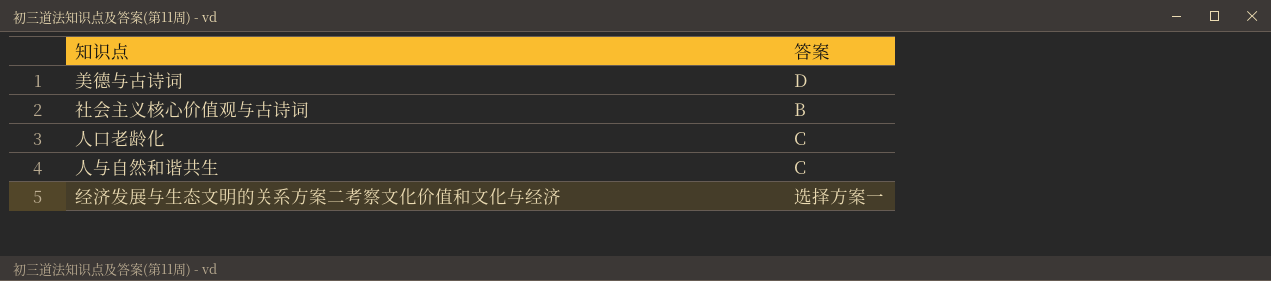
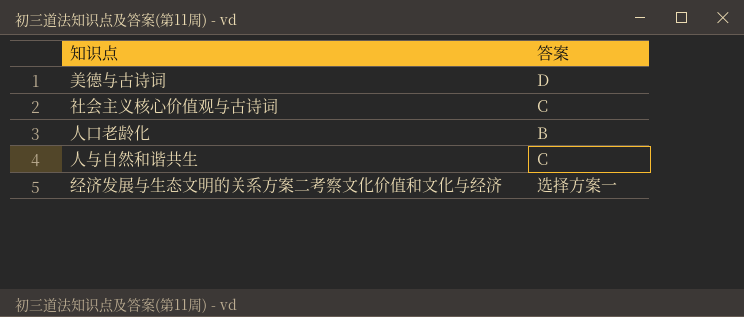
社会主义核心价值观与古诗词 | 答案: B -> C
人口老龄化 | 答案: C -> B

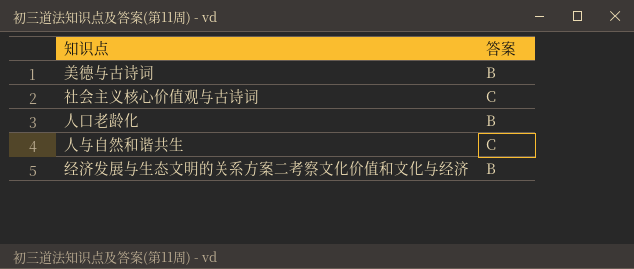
美德与古诗词 | 答案: D -> B
经济发展与生态文明的关系方案二考察文化价值和文化与经济 | 答案: 选择方案一 -> B

